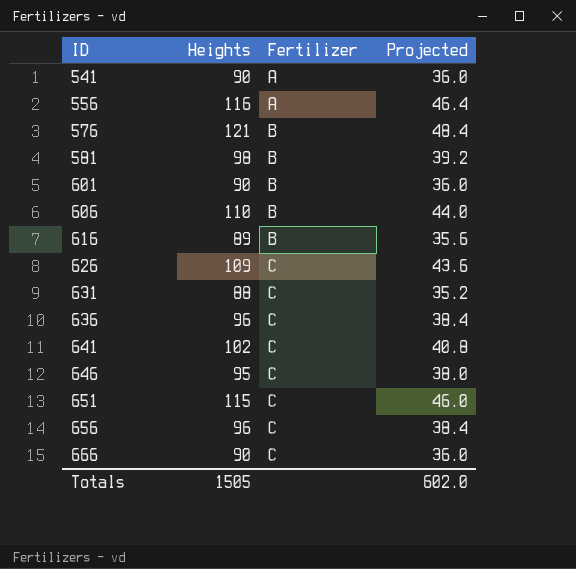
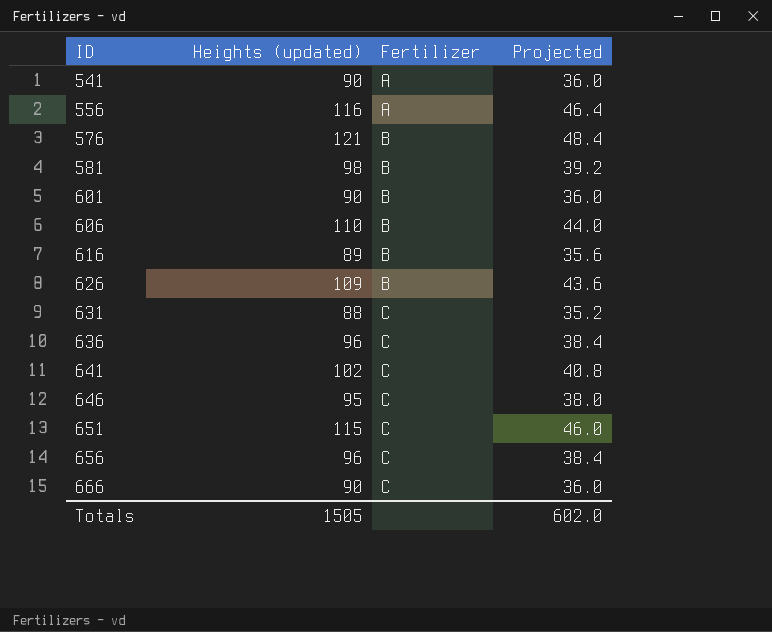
column name: Heights -> Heights (updated)
626 | Fertilizer: C -> B

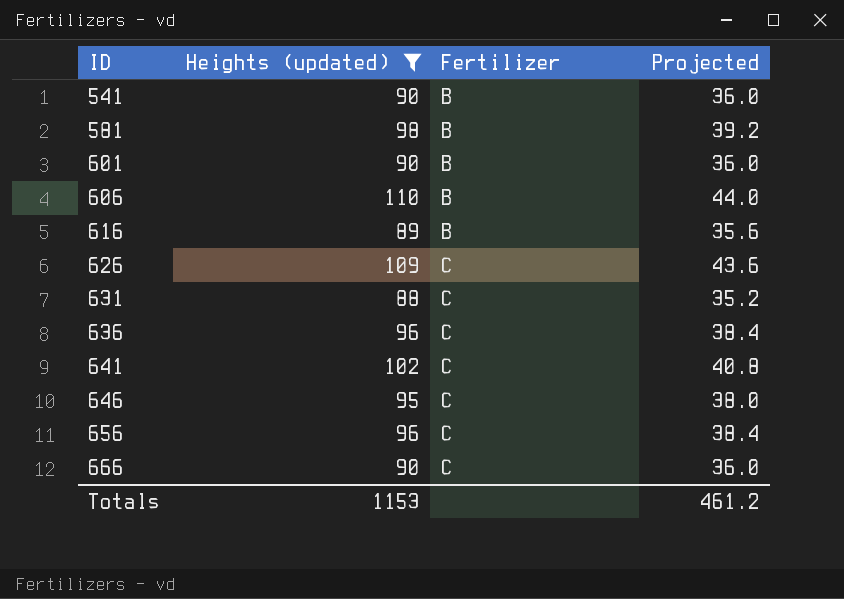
filter: none -> Heights (updated) <= 110
541 | Fertilizer: A -> B
626 | Fertilizer: B -> C
Totals | Heights (updated): 1505 -> 1153
Totals | Projected: 602.0 -> 461.2

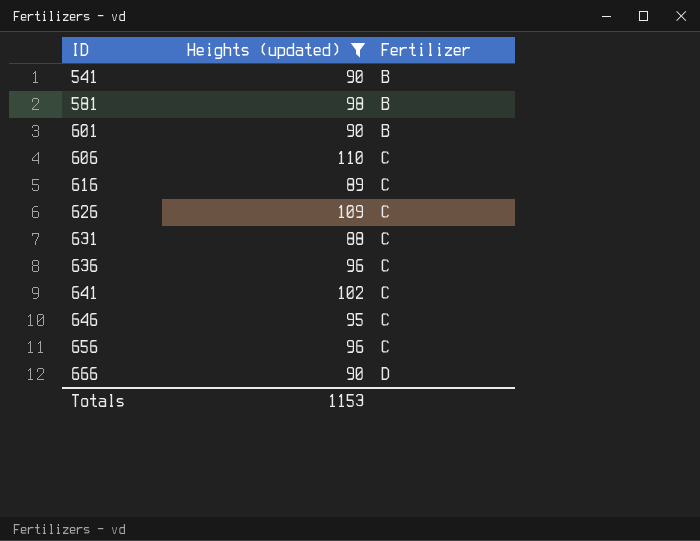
column Projected | formula: [Heights (updated)] * 0.4 -> none
606 | Fertilizer: B -> C
616 | Fertilizer: B -> C
666 | Fertilizer: C -> D

